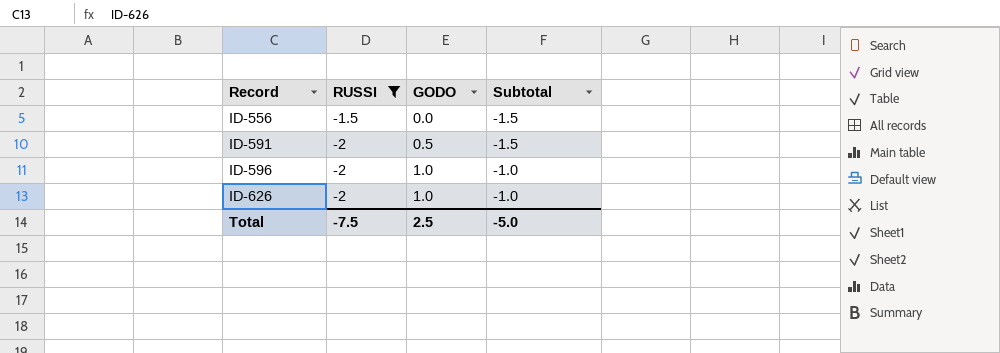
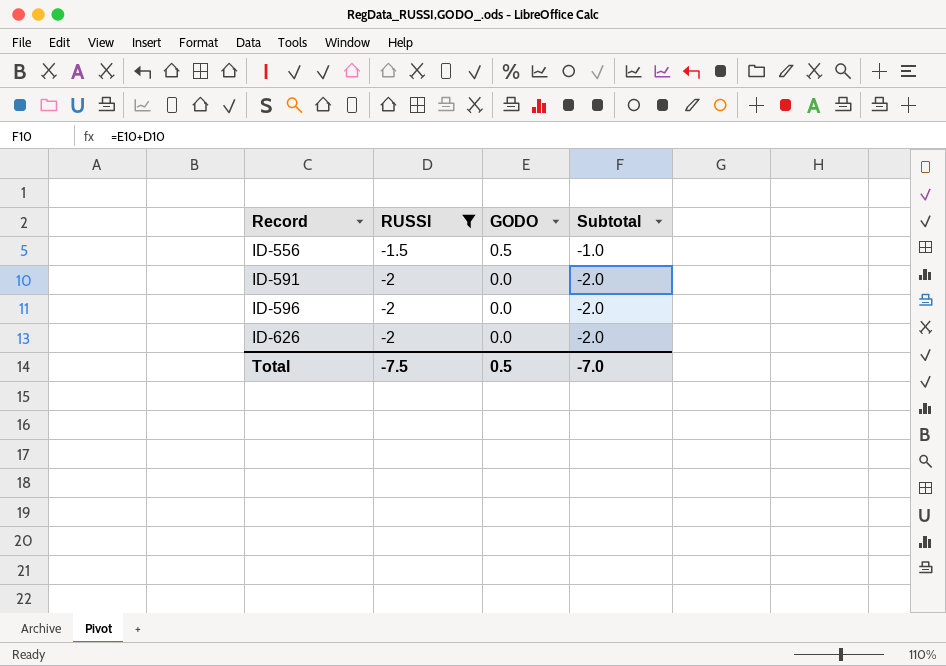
ID-556 | GODO: 0.0 -> 0.5
ID-556 | Subtotal: -1.5 -> -1.0
ID-591 | GODO: 0.5 -> 0.0
ID-591 | Subtotal: -1.5 -> -2.0
ID-596 | GODO: 1.0 -> 0.0
ID-596 | Subtotal: -1.0 -> -2.0
ID-626 | GODO: 1.0 -> 0.0
ID-626 | Subtotal: -1.0 -> -2.0
Total | GODO: 2.5 -> 0.5
Total | Subtotal: -5.0 -> -7.0

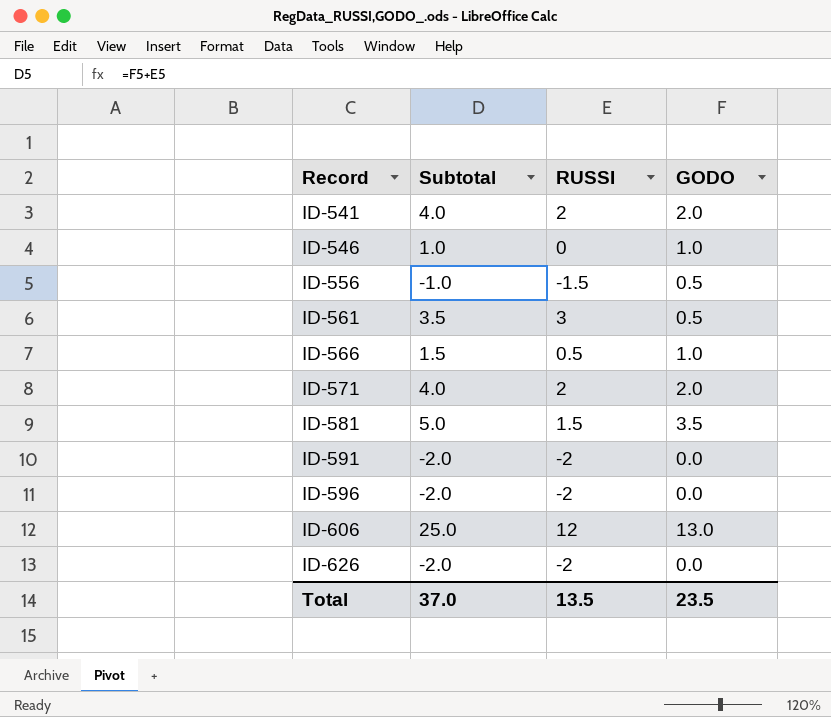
filter: RUSSI <= -1.5 -> none
column Subtotal | position: 4 -> 2
Total | Subtotal: -7.0 -> 37.0
Total | RUSSI: -7.5 -> 13.5
Total | GODO: 0.5 -> 23.5

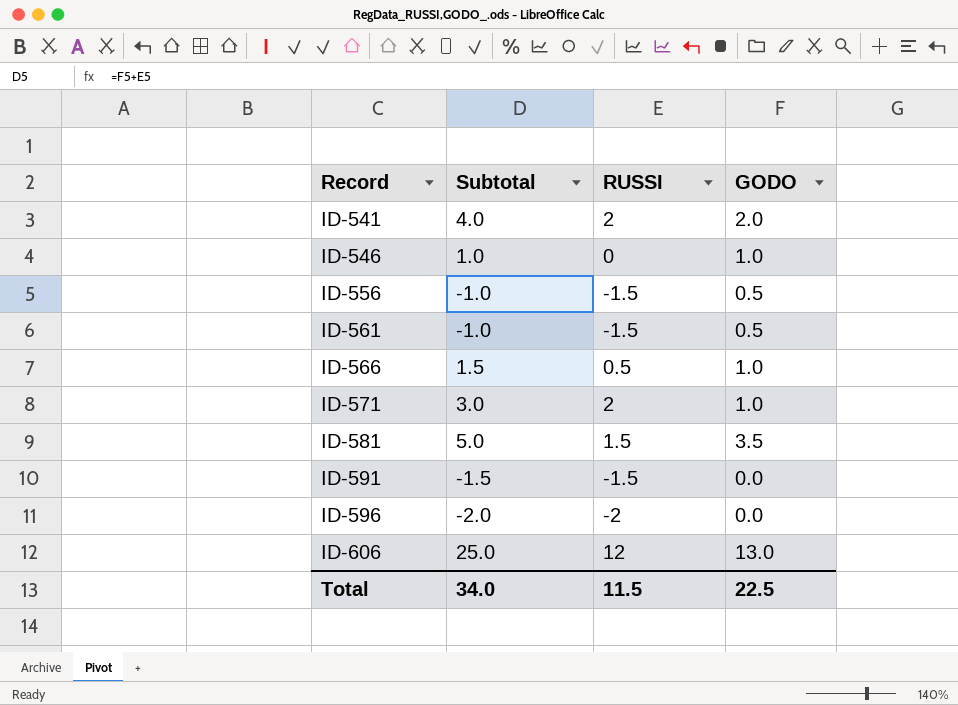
row ID-626: -2.0 | -2 | 0.0 -> none
ID-561 | Subtotal: 3.5 -> -1.0
ID-561 | RUSSI: 3 -> -1.5
ID-571 | Subtotal: 4.0 -> 3.0
ID-571 | GODO: 2.0 -> 1.0
ID-591 | Subtotal: -2.0 -> -1.5
ID-591 | RUSSI: -2 -> -1.5
Total | Subtotal: 37.0 -> 34.0
Total | RUSSI: 13.5 -> 11.5
Total | GODO: 23.5 -> 22.5

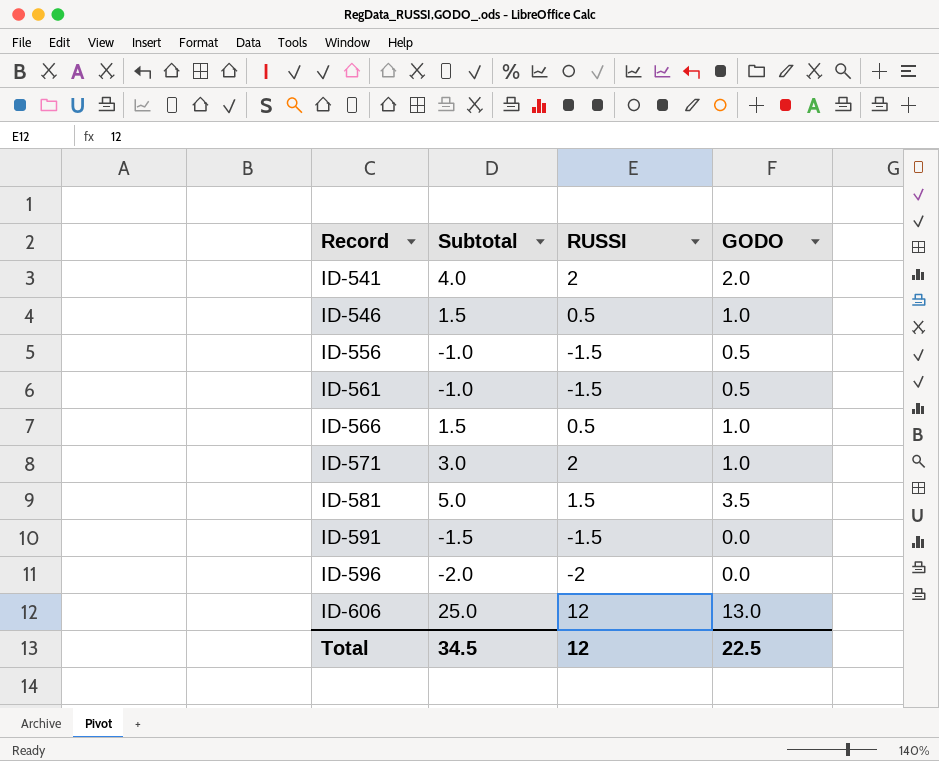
ID-546 | Subtotal: 1.0 -> 1.5
ID-546 | RUSSI: 0 -> 0.5
Total | Subtotal: 34.0 -> 34.5
Total | RUSSI: 11.5 -> 12

